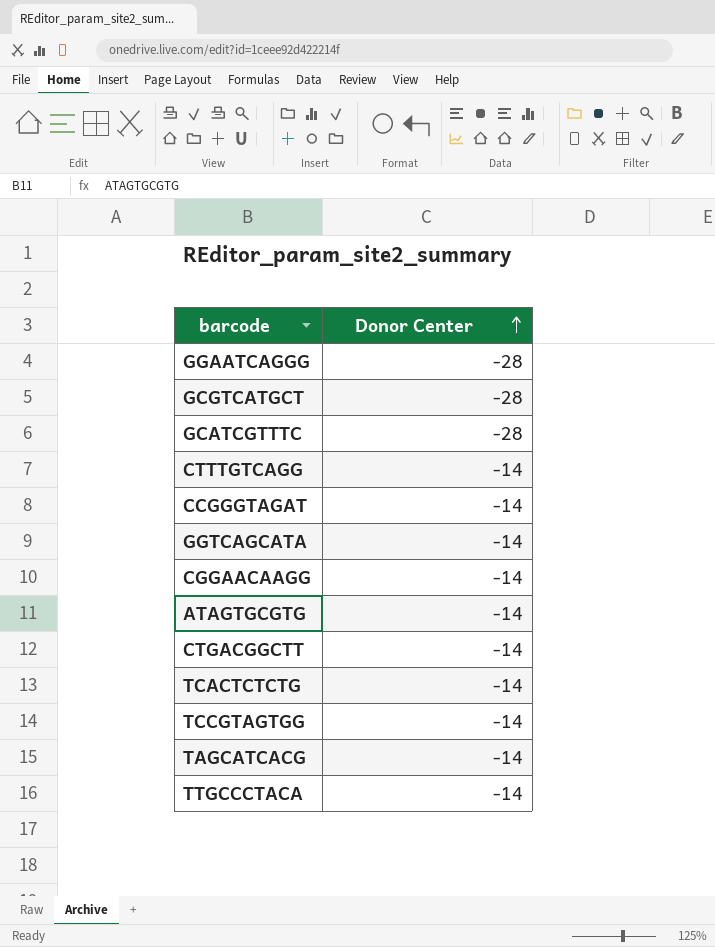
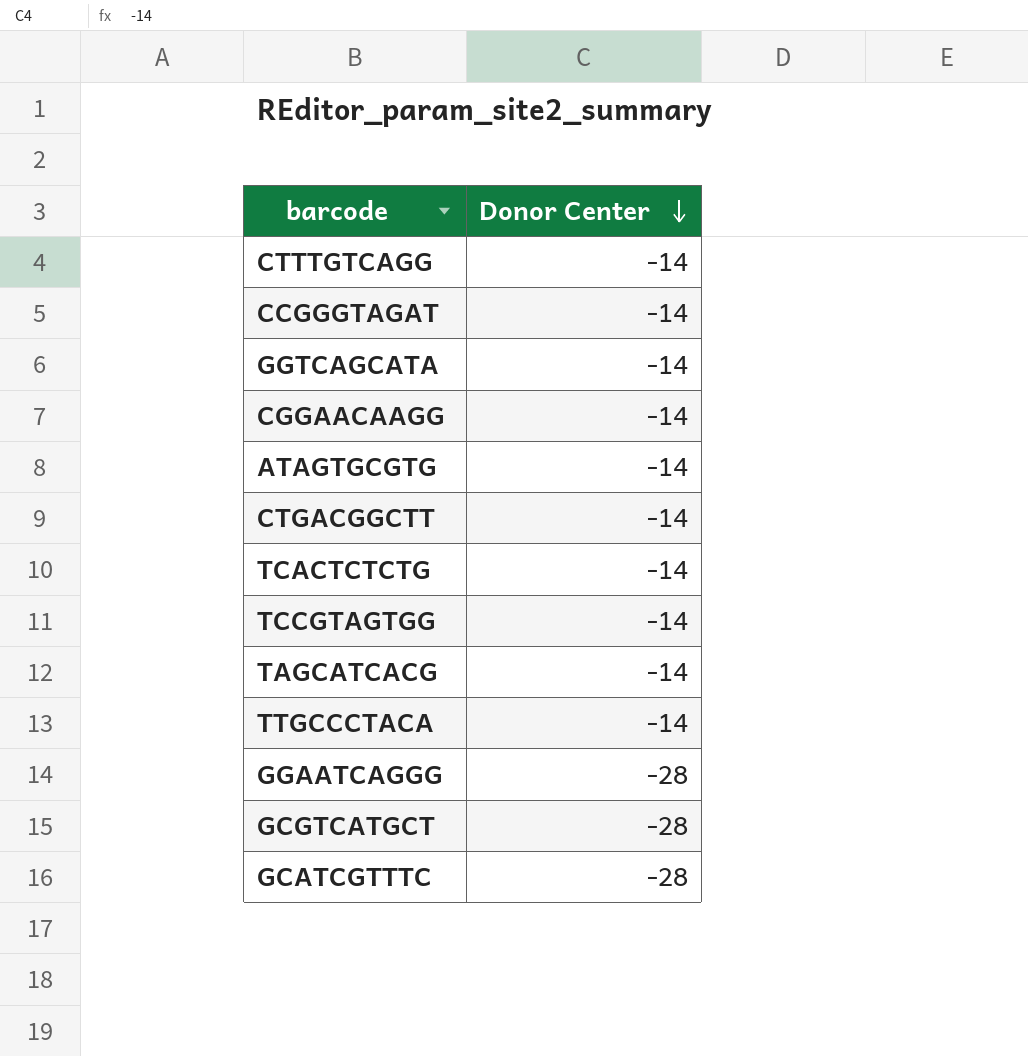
row order: Donor Center ascending -> Donor Center descending

